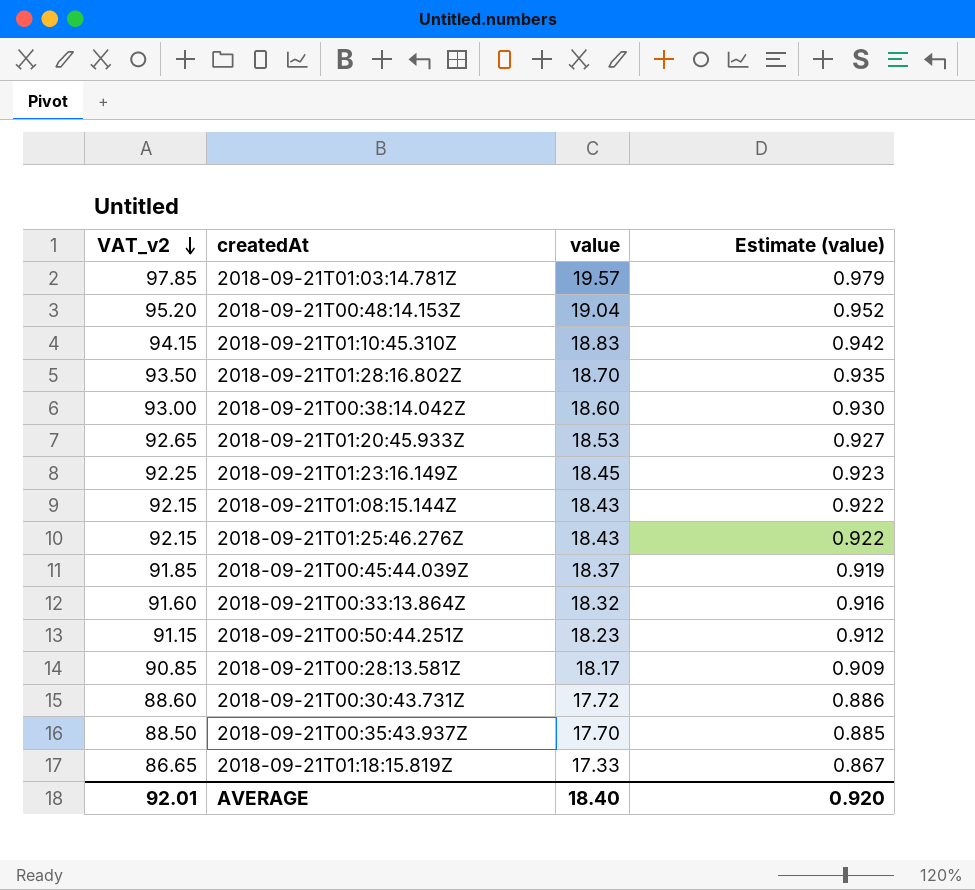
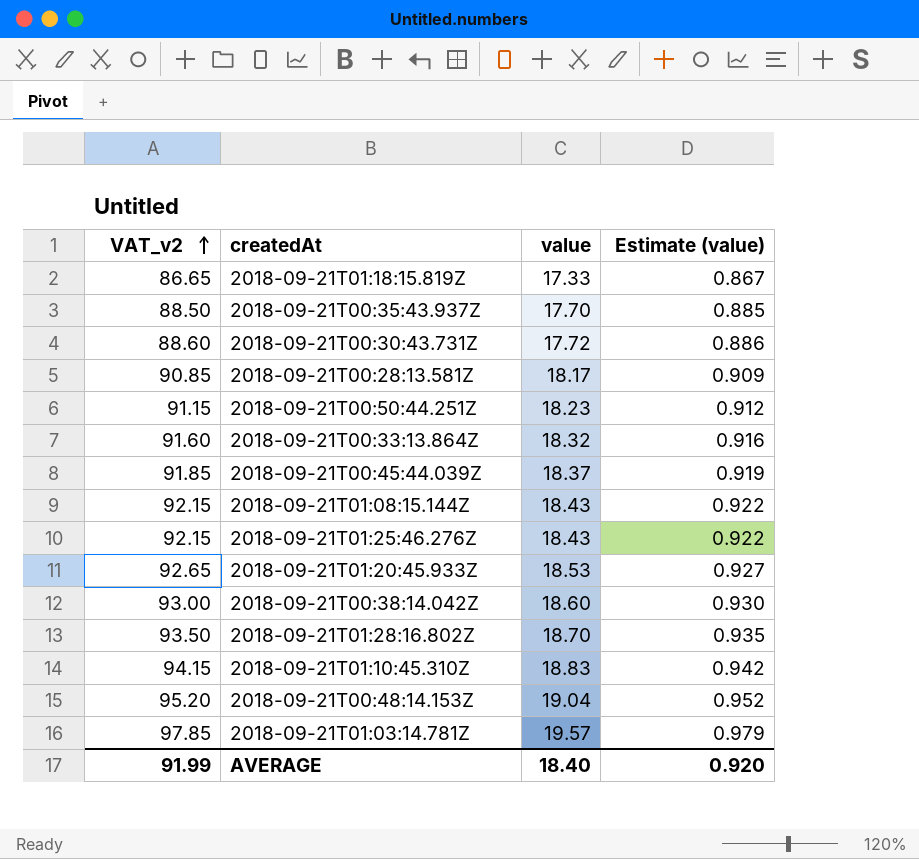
row order: VAT_v2 descending -> VAT_v2 ascending
row 2018-09-21T01:23:16.149Z: 92.25 | 18.45 | 0.923 -> none
AVERAGE | VAT_v2: 92.01 -> 91.99

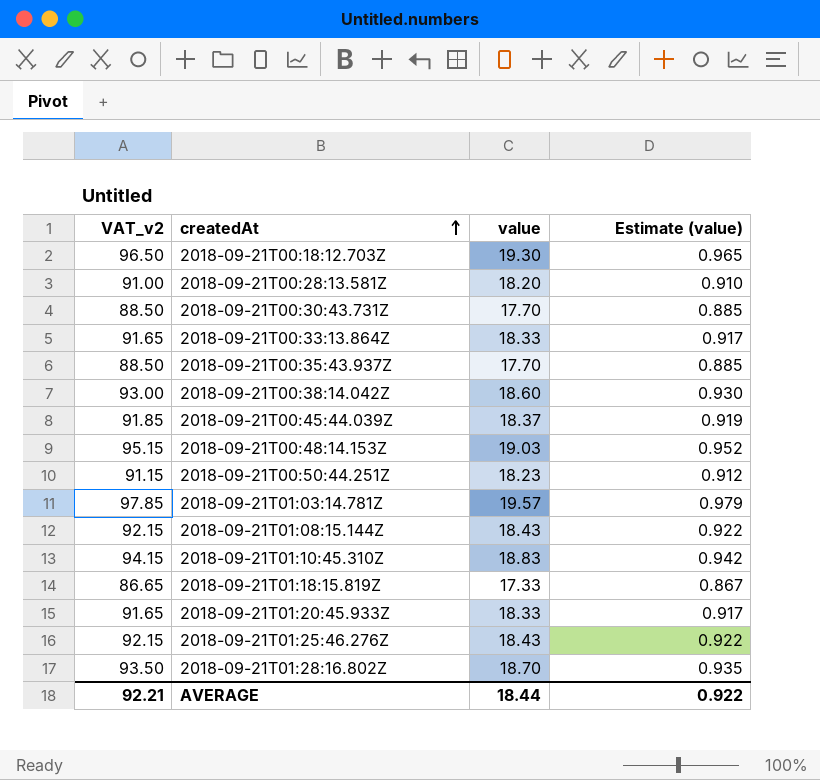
row order: VAT_v2 ascending -> createdAt ascending
row 2018-09-21T00:18:12.703Z: none -> 96.50 | 19.30 | 0.965
2018-09-21T00:28:13.581Z | VAT_v2: 90.85 -> 91.00
2018-09-21T00:28:13.581Z | value: 18.17 -> 18.20
2018-09-21T00:28:13.581Z | Estimate (value): 0.909 -> 0.910
2018-09-21T00:30:43.731Z | VAT_v2: 88.60 -> 88.50
2018-09-21T00:30:43.731Z | value: 17.72 -> 17.70
2018-09-21T00:30:43.731Z | Estimate (value): 0.886 -> 0.885
2018-09-21T00:33:13.864Z | VAT_v2: 91.60 -> 91.65
2018-09-21T00:33:13.864Z | value: 18.32 -> 18.33
2018-09-21T00:33:13.864Z | Estimate (value): 0.916 -> 0.917
2018-09-21T00:48:14.153Z | VAT_v2: 95.20 -> 95.15
2018-09-21T00:48:14.153Z | value: 19.04 -> 19.03
2018-09-21T01:20:45.933Z | VAT_v2: 92.65 -> 91.65
2018-09-21T01:20:45.933Z | value: 18.53 -> 18.33
2018-09-21T01:20:45.933Z | Estimate (value): 0.927 -> 0.917
AVERAGE | VAT_v2: 91.99 -> 92.21
AVERAGE | value: 18.40 -> 18.44
AVERAGE | Estimate (value): 0.920 -> 0.922

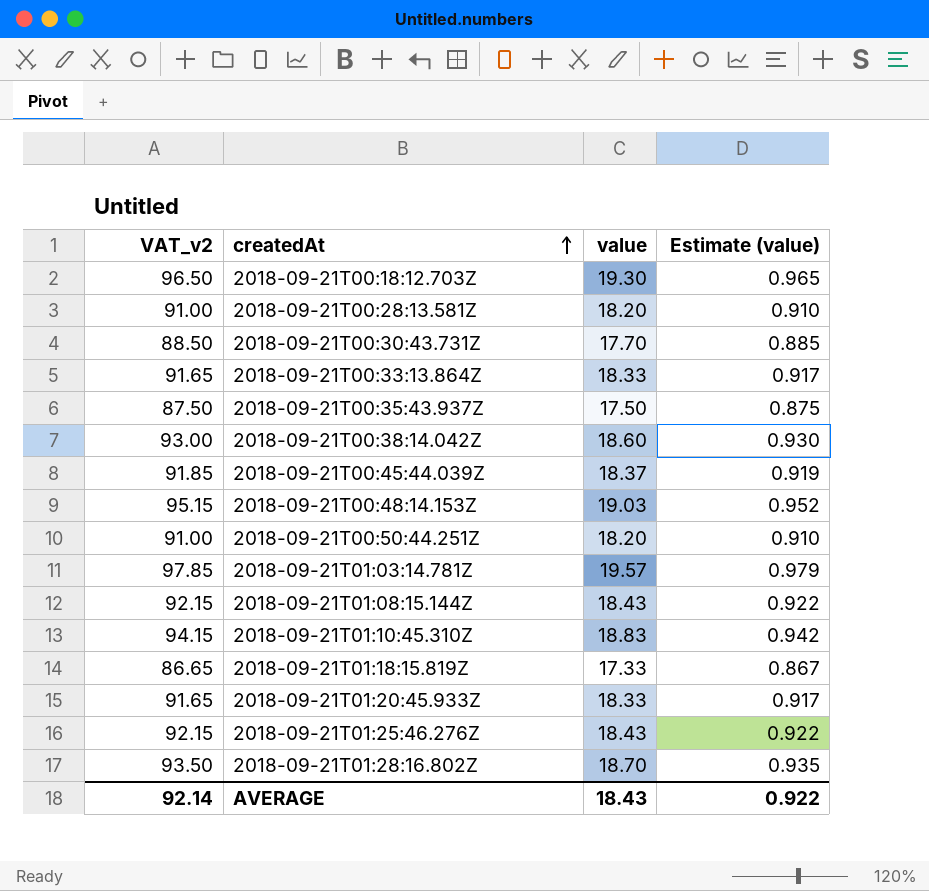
2018-09-21T00:35:43.937Z | VAT_v2: 88.50 -> 87.50
2018-09-21T00:35:43.937Z | value: 17.70 -> 17.50
2018-09-21T00:35:43.937Z | Estimate (value): 0.885 -> 0.875
2018-09-21T00:50:44.251Z | VAT_v2: 91.15 -> 91.00
2018-09-21T00:50:44.251Z | value: 18.23 -> 18.20
2018-09-21T00:50:44.251Z | Estimate (value): 0.912 -> 0.910
AVERAGE | VAT_v2: 92.21 -> 92.14
AVERAGE | value: 18.44 -> 18.43

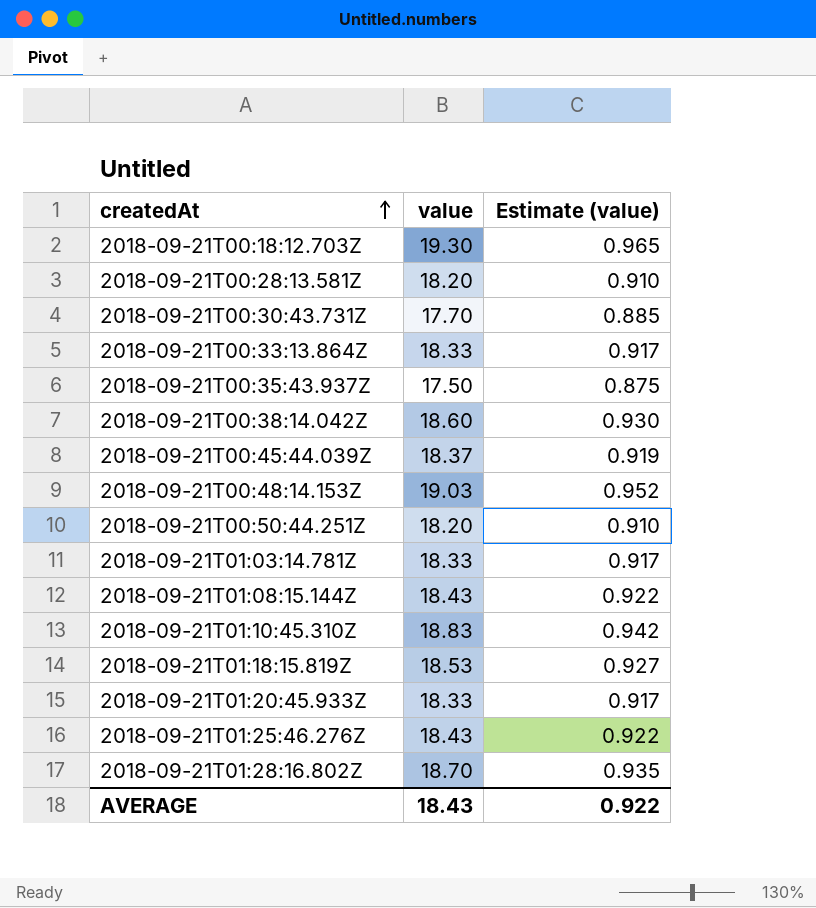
column VAT_v2 | formula: [value] * 5 -> none
2018-09-21T01:03:14.781Z | value: 19.57 -> 18.33
2018-09-21T01:03:14.781Z | Estimate (value): 0.979 -> 0.917
2018-09-21T01:18:15.819Z | value: 17.33 -> 18.53
2018-09-21T01:18:15.819Z | Estimate (value): 0.867 -> 0.927

